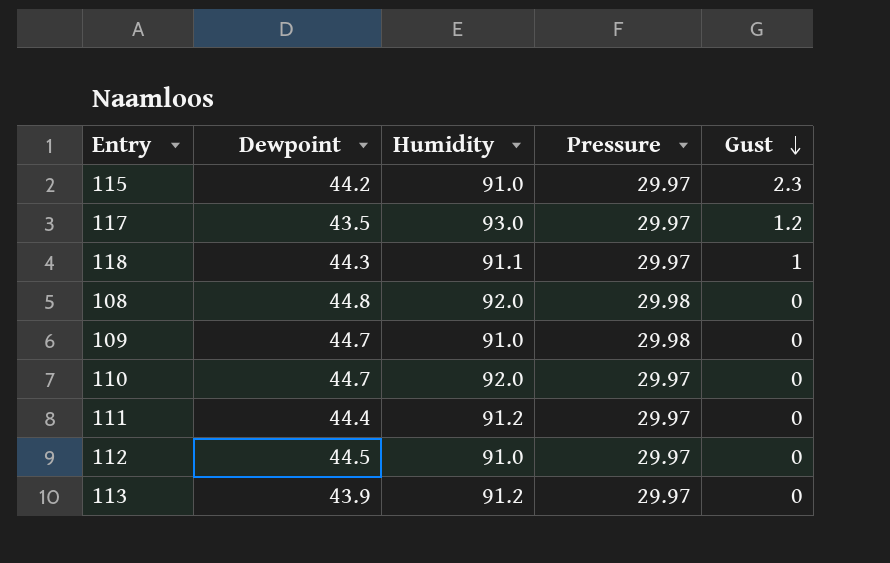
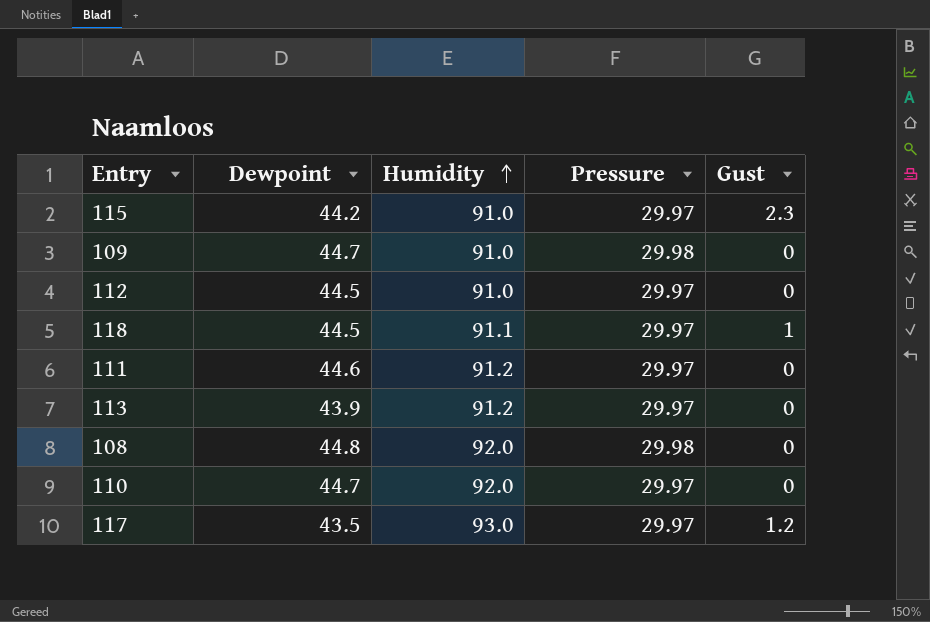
row order: Gust descending -> Humidity ascending
118 | Dewpoint: 44.3 -> 44.5
111 | Dewpoint: 44.4 -> 44.6

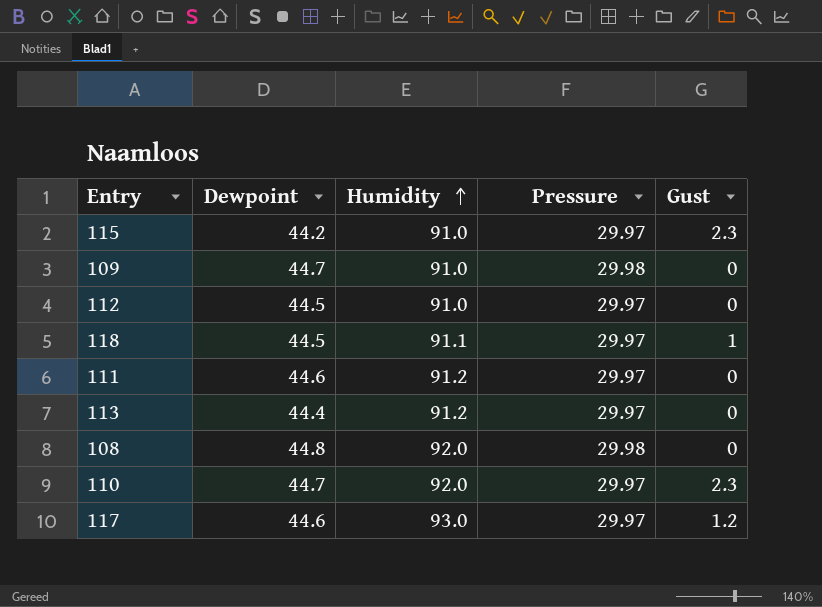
113 | Dewpoint: 43.9 -> 44.4
110 | Gust: 0 -> 2.3
117 | Dewpoint: 43.5 -> 44.6

